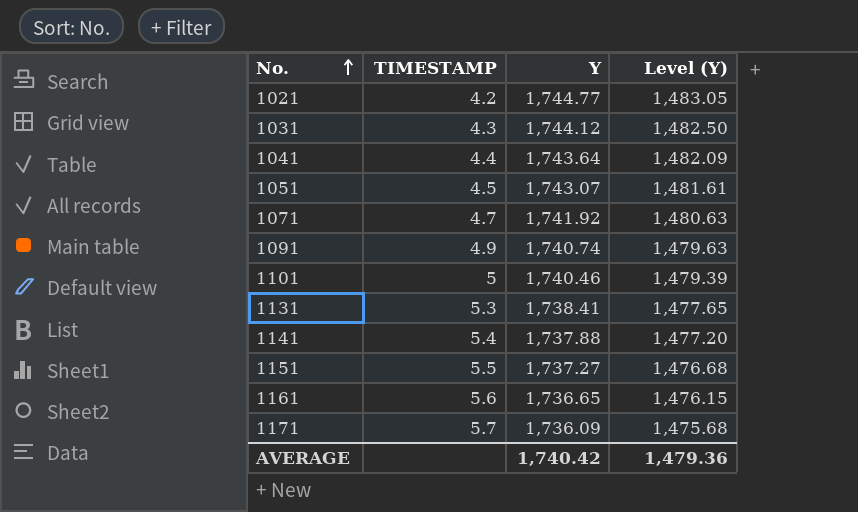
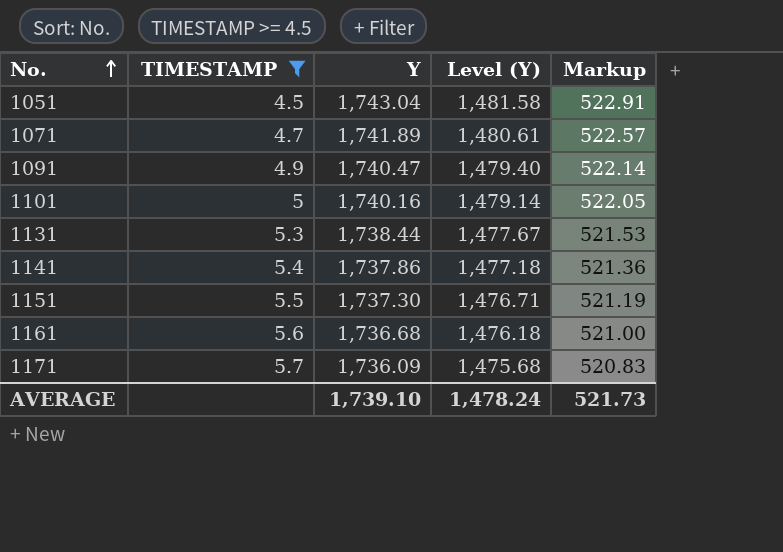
filter: none -> TIMESTAMP >= 4.5
column Markup | formula: none -> [Y] * 0.3
1051 | Y: 1,743.07 -> 1,743.04
1051 | Level (Y): 1,481.61 -> 1,481.58
1071 | Y: 1,741.92 -> 1,741.89
1071 | Level (Y): 1,480.63 -> 1,480.61
1091 | Y: 1,740.74 -> 1,740.47
1091 | Level (Y): 1,479.63 -> 1,479.40
1101 | Y: 1,740.46 -> 1,740.16
1101 | Level (Y): 1,479.39 -> 1,479.14
1131 | Y: 1,738.41 -> 1,738.44
1131 | Level (Y): 1,477.65 -> 1,477.67
1141 | Y: 1,737.88 -> 1,737.86
1141 | Level (Y): 1,477.20 -> 1,477.18
1151 | Y: 1,737.27 -> 1,737.30
1151 | Level (Y): 1,476.68 -> 1,476.71
1161 | Y: 1,736.65 -> 1,736.68
1161 | Level (Y): 1,476.15 -> 1,476.18
AVERAGE | Y: 1,740.42 -> 1,739.10
AVERAGE | Level (Y): 1,479.36 -> 1,478.24

